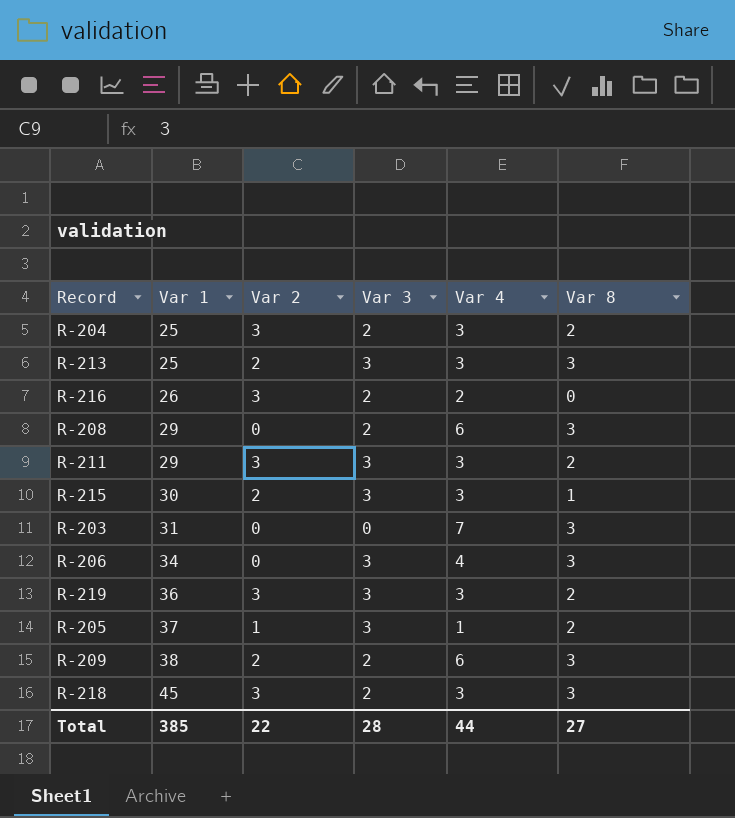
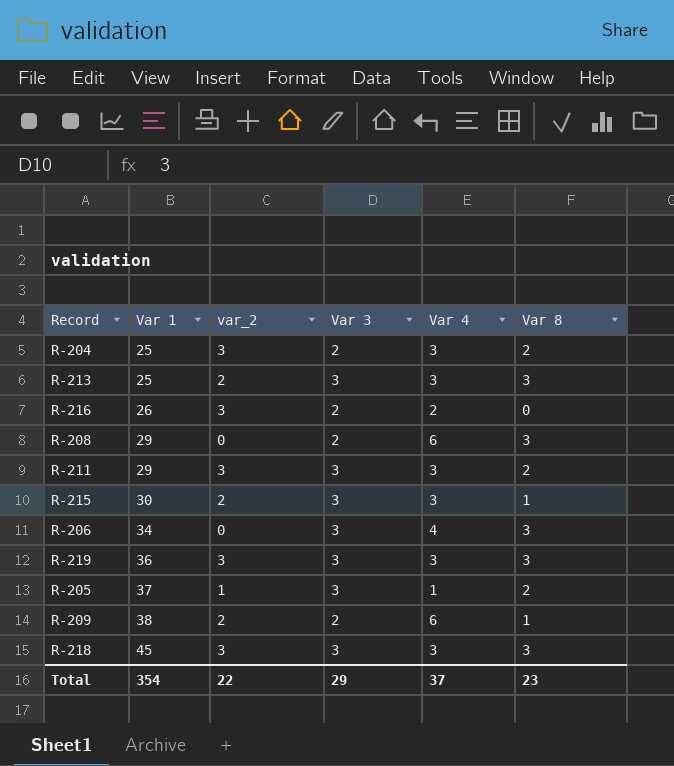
column name: Var 2 -> var_2
row R-203: 31 | 0 | 0 | 7 | 3 -> none
R-219 | Var 8: 2 -> 3
R-209 | Var 8: 3 -> 1
R-218 | Var 3: 2 -> 3
Total | Var 1: 385 -> 354
Total | Var 3: 28 -> 29
Total | Var 4: 44 -> 37
Total | Var 8: 27 -> 23

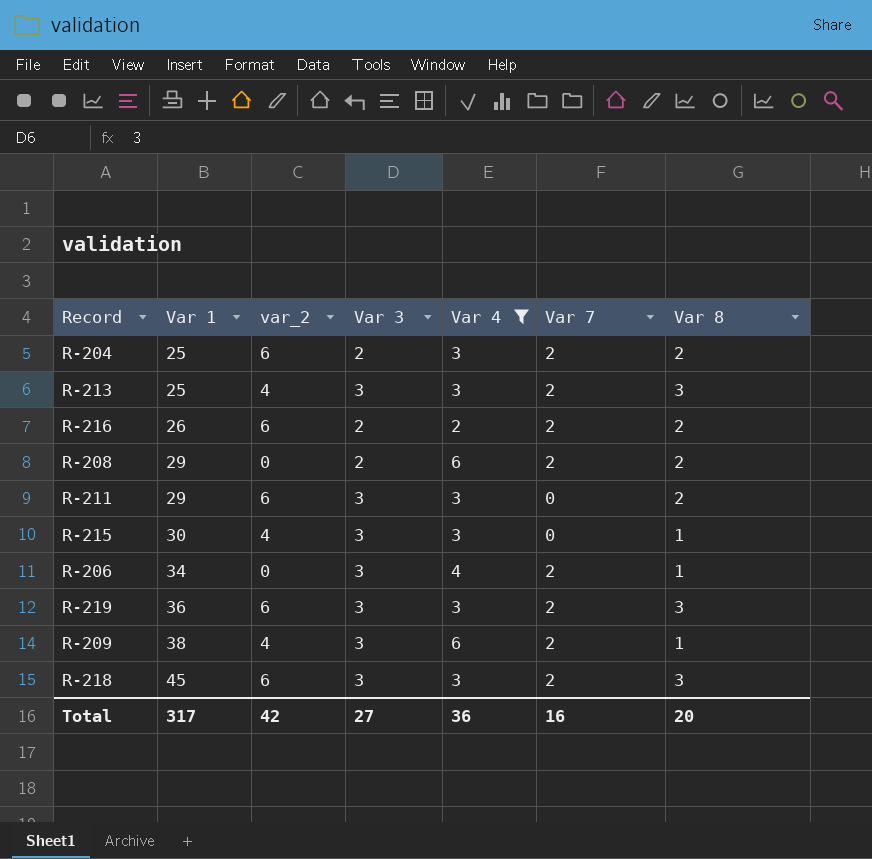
filter: none -> Var 4 != 1
column Var 7 | position: none -> 6
R-204 | var_2: 3 -> 6
R-213 | var_2: 2 -> 4
R-216 | var_2: 3 -> 6
R-216 | Var 8: 0 -> 2
R-208 | Var 8: 3 -> 2
R-211 | var_2: 3 -> 6
R-215 | var_2: 2 -> 4
R-206 | Var 8: 3 -> 1
R-219 | var_2: 3 -> 6
R-209 | var_2: 2 -> 4
R-209 | Var 3: 2 -> 3
R-218 | var_2: 3 -> 6
Total | Var 1: 354 -> 317
Total | var_2: 22 -> 42
Total | Var 3: 29 -> 27
Total | Var 4: 37 -> 36
Total | Var 8: 23 -> 20

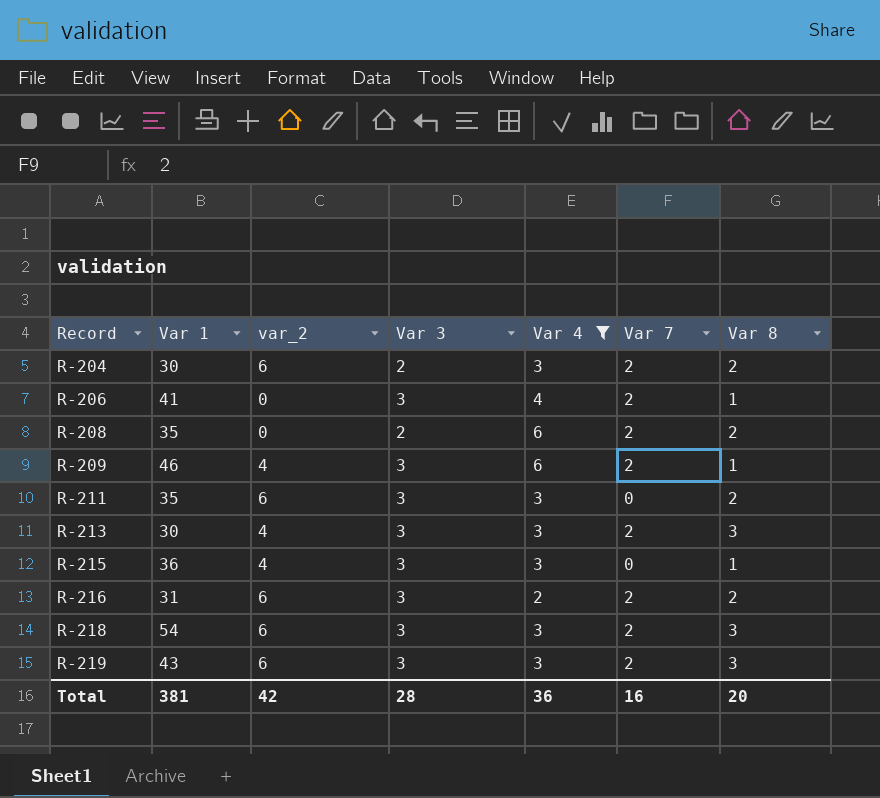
row order: Var 1 ascending -> Record ascending
R-204 | Var 1: 25 -> 30
R-206 | Var 1: 34 -> 41
R-208 | Var 1: 29 -> 35
R-209 | Var 1: 38 -> 46
R-211 | Var 1: 29 -> 35
R-213 | Var 1: 25 -> 30
R-215 | Var 1: 30 -> 36
R-216 | Var 1: 26 -> 31
R-216 | Var 3: 2 -> 3
R-218 | Var 1: 45 -> 54
R-219 | Var 1: 36 -> 43
Total | Var 1: 317 -> 381
Total | Var 3: 27 -> 28

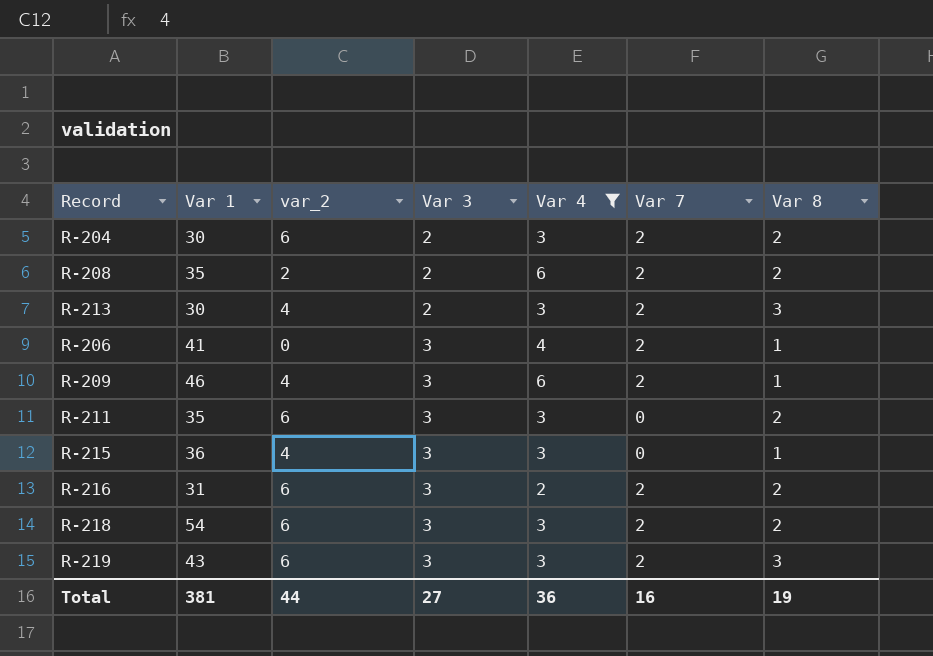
row order: Record ascending -> Var 3 ascending
R-208 | var_2: 0 -> 2
R-213 | Var 3: 3 -> 2
R-218 | Var 8: 3 -> 2
Total | var_2: 42 -> 44
Total | Var 3: 28 -> 27
Total | Var 8: 20 -> 19

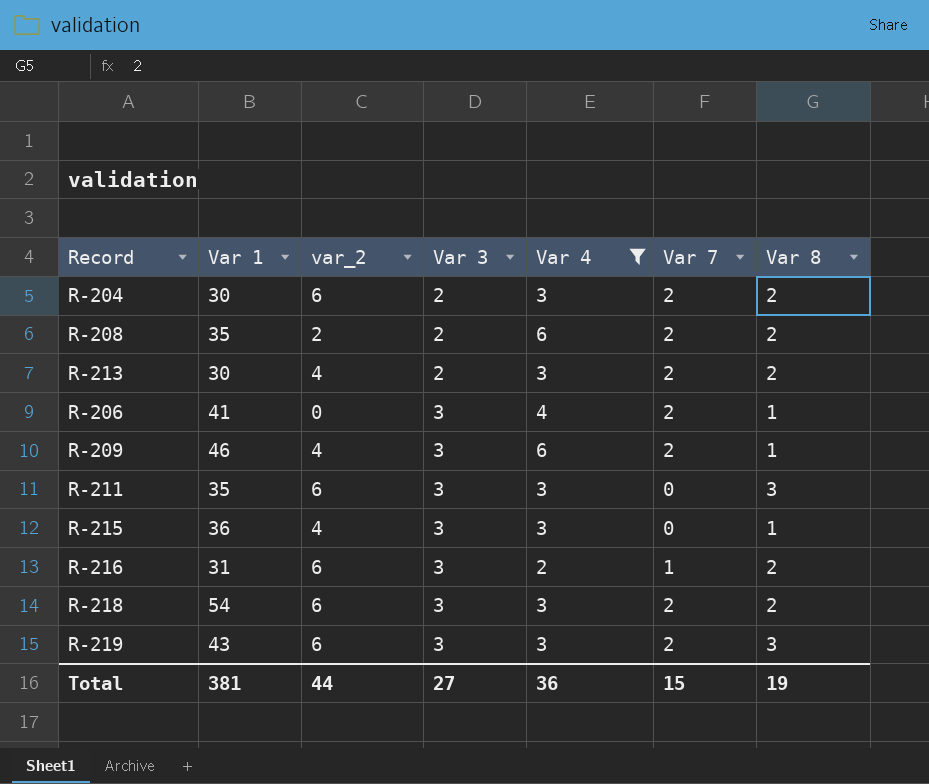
R-213 | Var 8: 3 -> 2
R-211 | Var 8: 2 -> 3
R-216 | Var 7: 2 -> 1
Total | Var 7: 16 -> 15

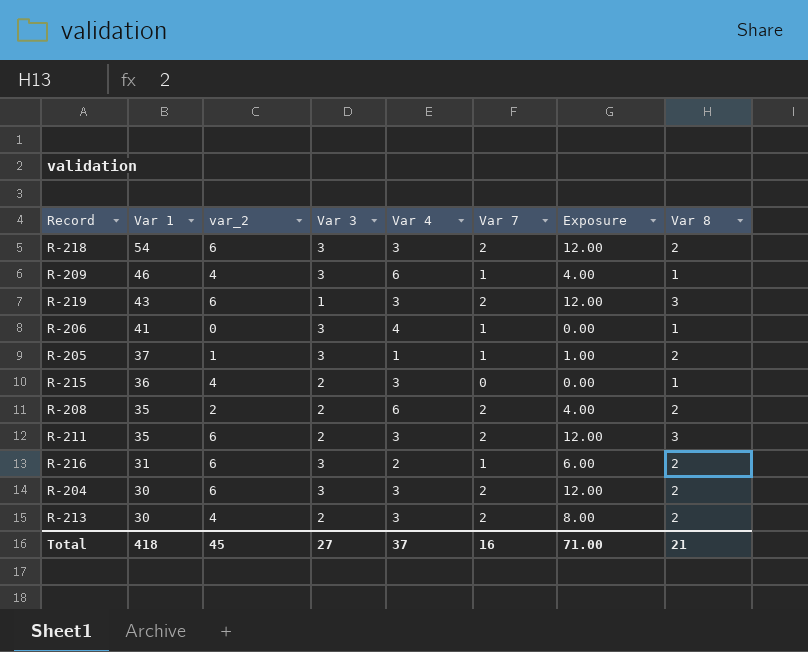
filter: Var 4 != 1 -> none
row order: Var 3 ascending -> Var 1 descending
column Exposure | formula: none -> [var_2] * [Var 7]
R-209 | Var 7: 2 -> 1
R-219 | Var 3: 3 -> 1
R-206 | Var 7: 2 -> 1
R-215 | Var 3: 3 -> 2
R-211 | Var 3: 3 -> 2
R-211 | Var 7: 0 -> 2
R-204 | Var 3: 2 -> 3
Total | Var 1: 381 -> 418
Total | var_2: 44 -> 45
Total | Var 4: 36 -> 37
Total | Var 7: 15 -> 16
Total | Var 8: 19 -> 21

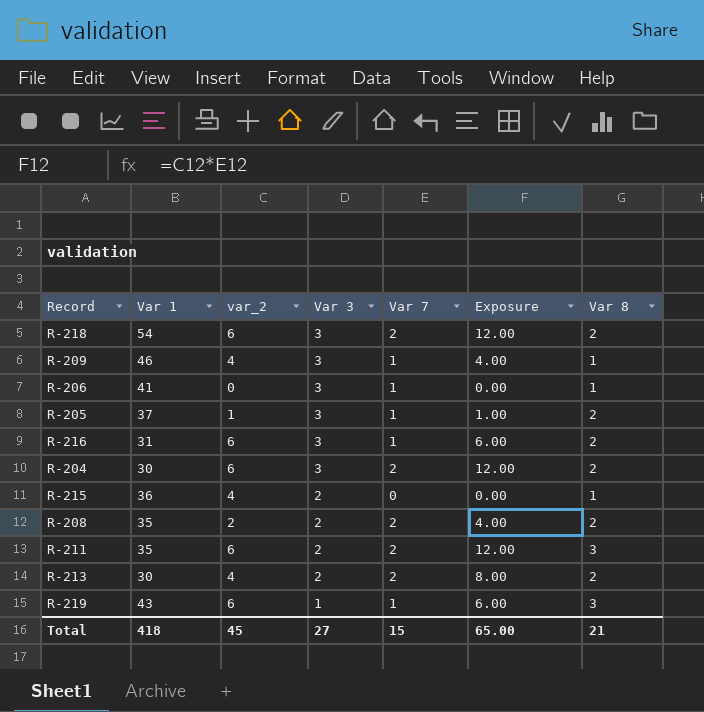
row order: Var 1 descending -> Var 3 descending
column Var 4 | position: 5 -> none
R-219 | Var 7: 2 -> 1
R-219 | Exposure: 12.00 -> 6.00
Total | Var 7: 16 -> 15
Total | Exposure: 71.00 -> 65.00

